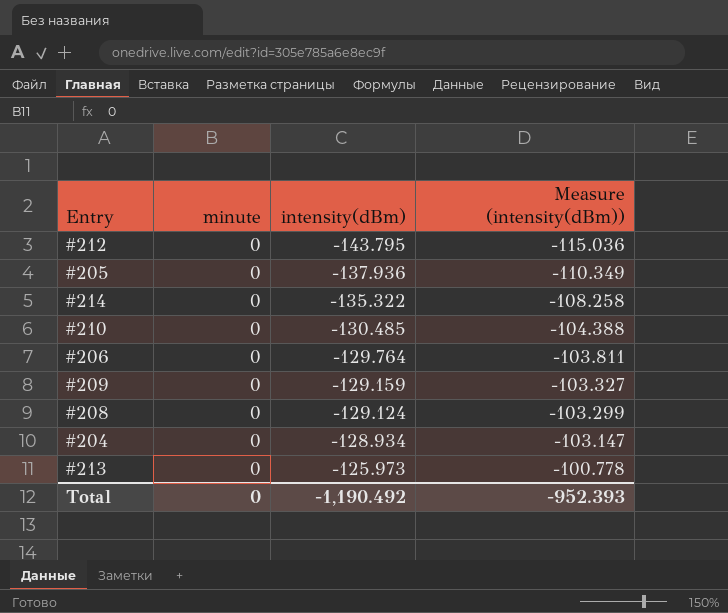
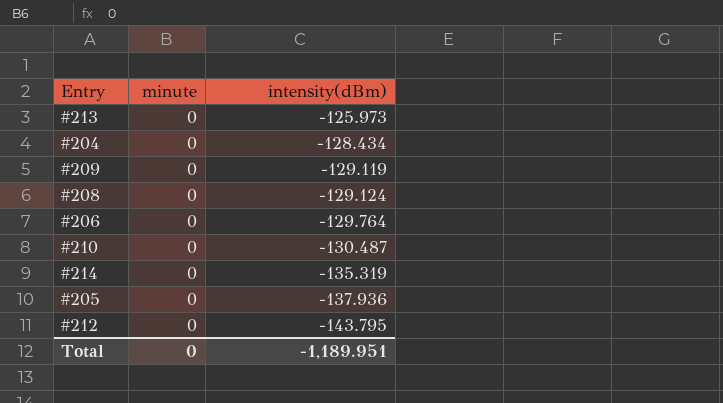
row order: intensity(dBm) ascending -> intensity(dBm) descending
column Measure (intensity(dBm)) | formula: [intensity(dBm)] * 0.8 -> none
#204 | intensity(dBm): -128.934 -> -128.434
#209 | intensity(dBm): -129.159 -> -129.119
#210 | intensity(dBm): -130.485 -> -130.487
#214 | intensity(dBm): -135.322 -> -135.319
Total | intensity(dBm): -1,190.492 -> -1,189.951

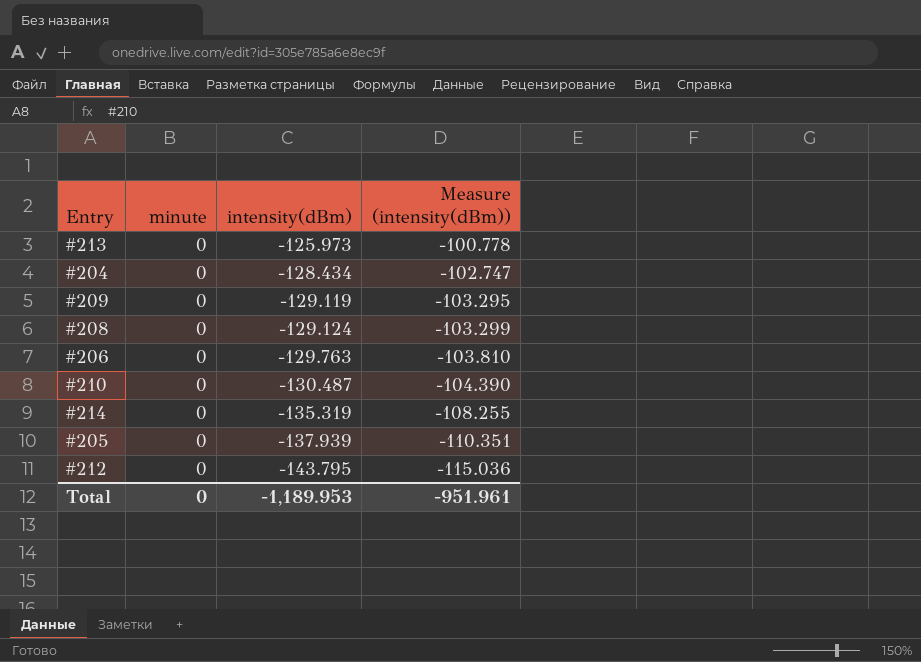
column Measure (intensity(dBm)) | formula: none -> [intensity(dBm)] * 0.8
#206 | intensity(dBm): -129.764 -> -129.763
#205 | intensity(dBm): -137.936 -> -137.939
Total | intensity(dBm): -1,189.951 -> -1,189.953

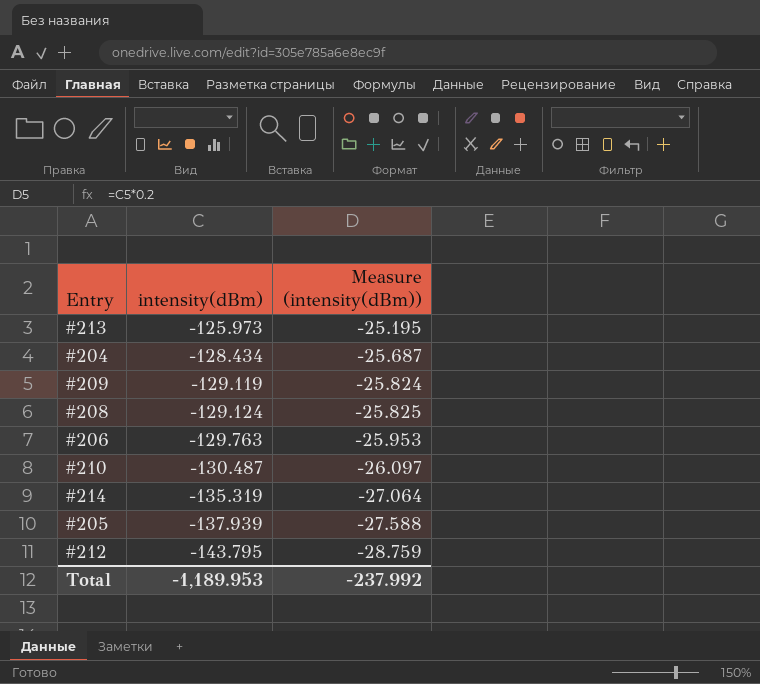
column minute | position: 2 -> none
column Measure (intensity(dBm)) | formula: [intensity(dBm)] * 0.8 -> [intensity(dBm)] * 0.2
Total | Measure (intensity(dBm)): -951.961 -> -237.992

